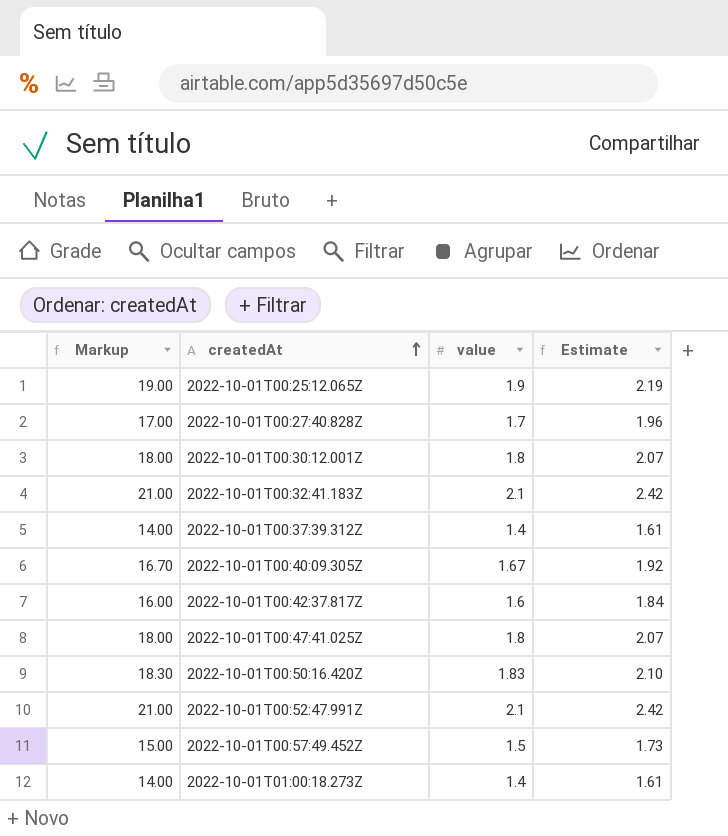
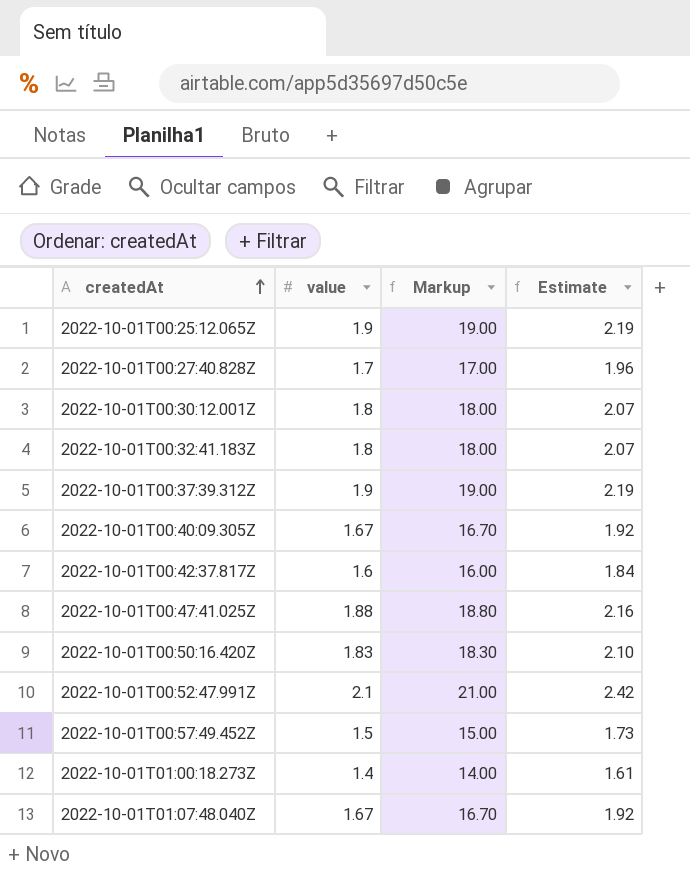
column Markup | position: 1 -> 3
2022-10-01T00:32:41.183Z | value: 2.1 -> 1.8
2022-10-01T00:32:41.183Z | Markup: 21.00 -> 18.00
2022-10-01T00:32:41.183Z | Estimate: 2.42 -> 2.07
2022-10-01T00:37:39.312Z | value: 1.4 -> 1.9
2022-10-01T00:37:39.312Z | Markup: 14.00 -> 19.00
2022-10-01T00:37:39.312Z | Estimate: 1.61 -> 2.19
2022-10-01T00:47:41.025Z | value: 1.8 -> 1.88
2022-10-01T00:47:41.025Z | Markup: 18.00 -> 18.80
2022-10-01T00:47:41.025Z | Estimate: 2.07 -> 2.16
row 2022-10-01T01:07:48.040Z: none -> 1.67 | 16.70 | 1.92

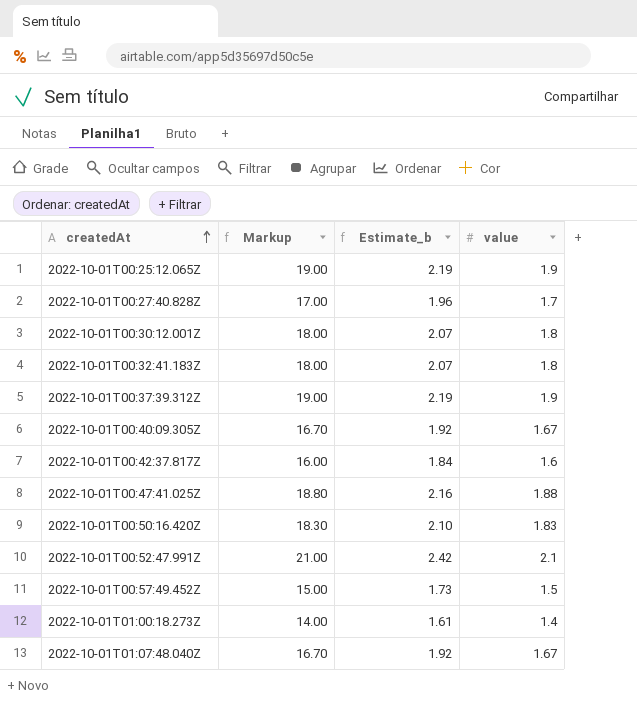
column name: Estimate -> Estimate_b
column value | position: 2 -> 4

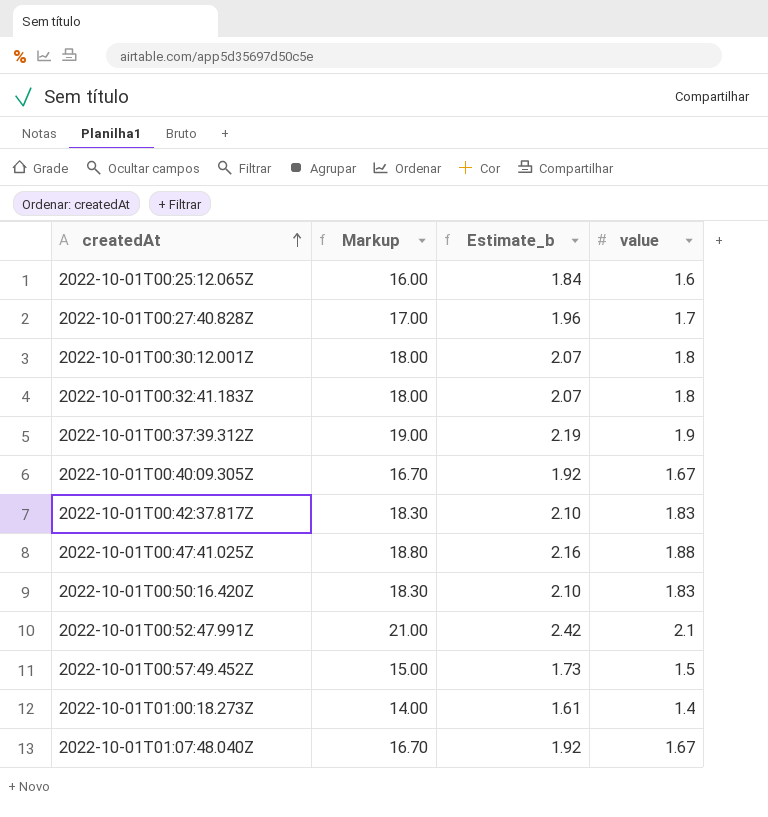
2022-10-01T00:25:12.065Z | Markup: 19.00 -> 16.00
2022-10-01T00:25:12.065Z | Estimate_b: 2.19 -> 1.84
2022-10-01T00:25:12.065Z | value: 1.9 -> 1.6
2022-10-01T00:42:37.817Z | Markup: 16.00 -> 18.30
2022-10-01T00:42:37.817Z | Estimate_b: 1.84 -> 2.10
2022-10-01T00:42:37.817Z | value: 1.6 -> 1.83

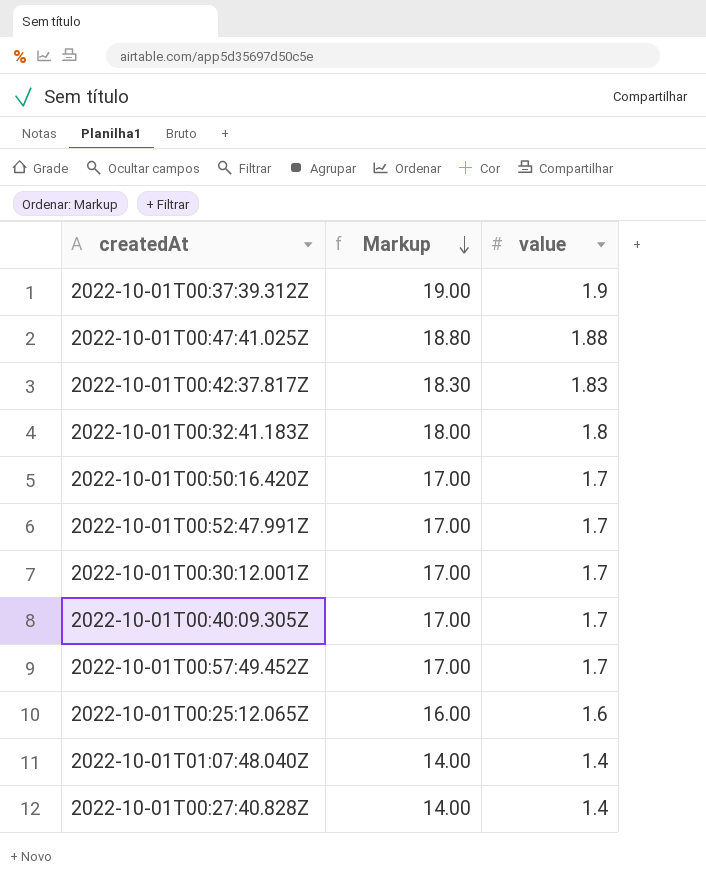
row order: createdAt ascending -> Markup descending
column Estimate_b | formula: [value] * 1.15 -> none
row 2022-10-01T01:00:18.273Z: 14.00 | 1.61 | 1.4 -> none
2022-10-01T00:50:16.420Z | Markup: 18.30 -> 17.00
2022-10-01T00:50:16.420Z | value: 1.83 -> 1.7
2022-10-01T00:52:47.991Z | Markup: 21.00 -> 17.00
2022-10-01T00:52:47.991Z | value: 2.1 -> 1.7
2022-10-01T00:30:12.001Z | Markup: 18.00 -> 17.00
2022-10-01T00:30:12.001Z | value: 1.8 -> 1.7
2022-10-01T00:40:09.305Z | Markup: 16.70 -> 17.00
2022-10-01T00:40:09.305Z | value: 1.67 -> 1.7
2022-10-01T00:57:49.452Z | Markup: 15.00 -> 17.00
2022-10-01T00:57:49.452Z | value: 1.5 -> 1.7
2022-10-01T01:07:48.040Z | Markup: 16.70 -> 14.00
2022-10-01T01:07:48.040Z | value: 1.67 -> 1.4
2022-10-01T00:27:40.828Z | Markup: 17.00 -> 14.00
2022-10-01T00:27:40.828Z | value: 1.7 -> 1.4

